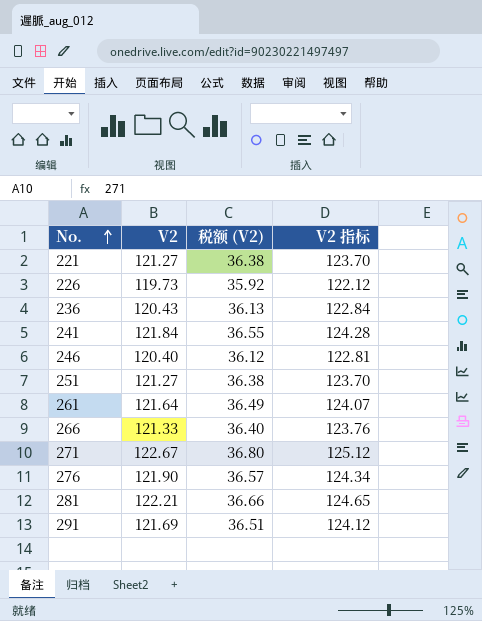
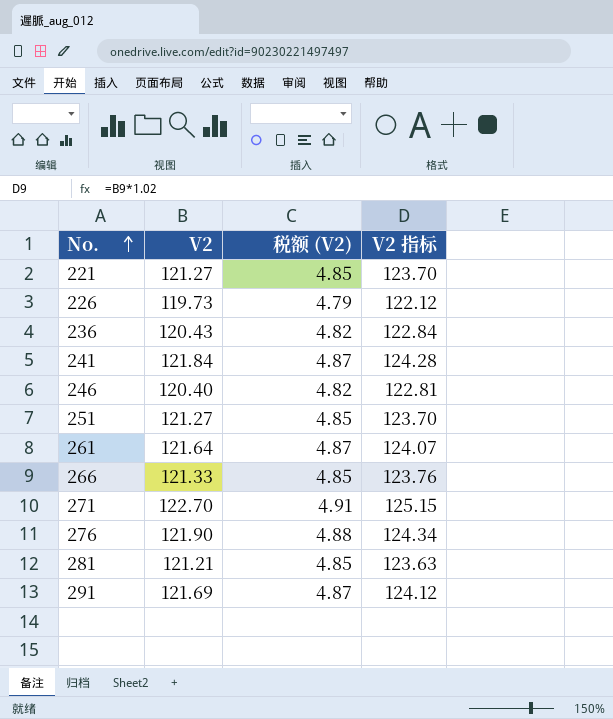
column 税额 (V2) | formula: [V2] * 0.3 -> [V2] * 0.04
271 | V2: 122.67 -> 122.70
271 | V2 指标: 125.12 -> 125.15
281 | V2: 122.21 -> 121.21
281 | V2 指标: 124.65 -> 123.63

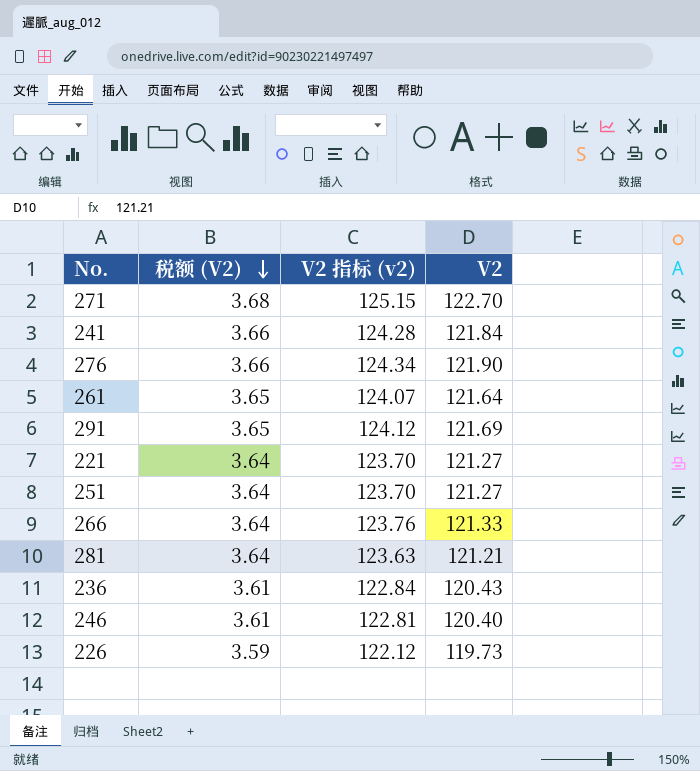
row order: No. ascending -> 税额 (V2) descending
column 税额 (V2) | formula: [V2] * 0.04 -> [V2] * 0.03
column name: V2 指标 -> V2 指标 (v2)
column V2 | position: 2 -> 4

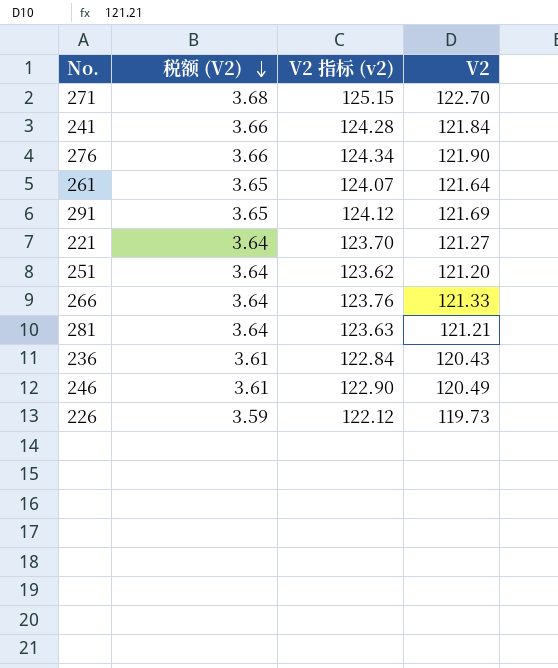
251 | V2 指标 (v2): 123.70 -> 123.62
251 | V2: 121.27 -> 121.20
246 | V2 指标 (v2): 122.81 -> 122.90
246 | V2: 120.40 -> 120.49

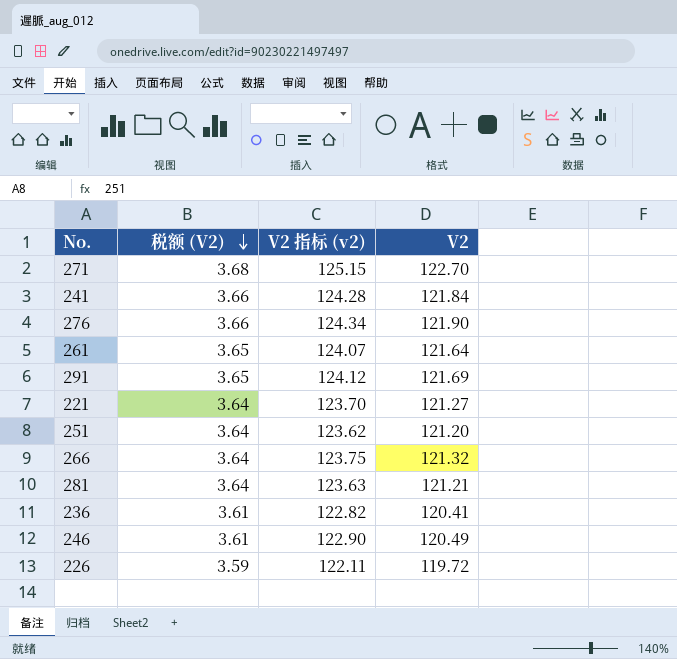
266 | V2 指标 (v2): 123.76 -> 123.75
266 | V2: 121.33 -> 121.32
236 | V2 指标 (v2): 122.84 -> 122.82
236 | V2: 120.43 -> 120.41
226 | V2 指标 (v2): 122.12 -> 122.11
226 | V2: 119.73 -> 119.72

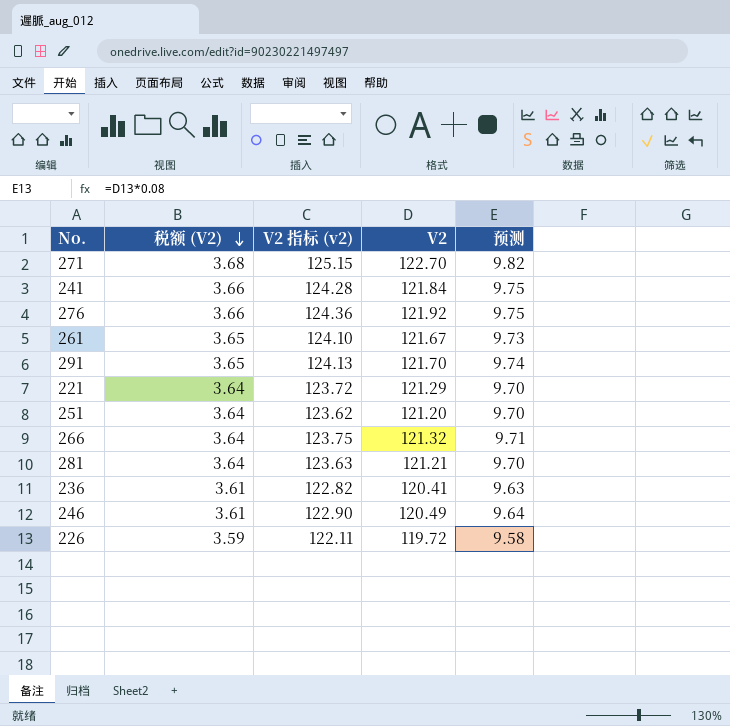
column 预测 | formula: none -> [V2] * 0.08
276 | V2 指标 (v2): 124.34 -> 124.36
276 | V2: 121.90 -> 121.92
261 | V2 指标 (v2): 124.07 -> 124.10
261 | V2: 121.64 -> 121.67
291 | V2 指标 (v2): 124.12 -> 124.13
291 | V2: 121.69 -> 121.70
221 | V2 指标 (v2): 123.70 -> 123.72
221 | V2: 121.27 -> 121.29

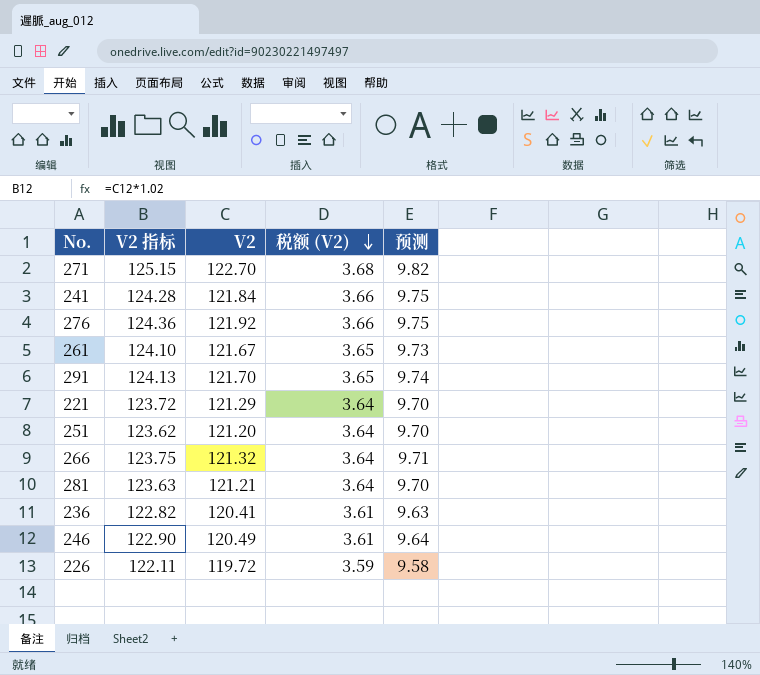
column name: V2 指标 (v2) -> V2 指标
column 税额 (V2) | position: 2 -> 4

